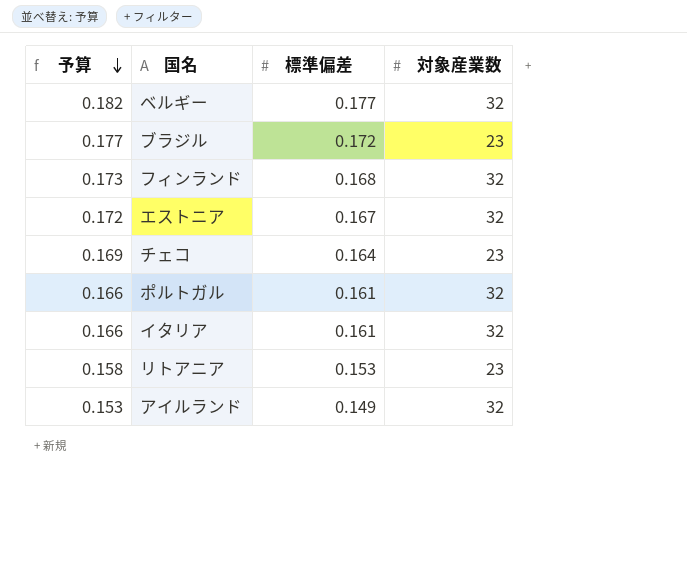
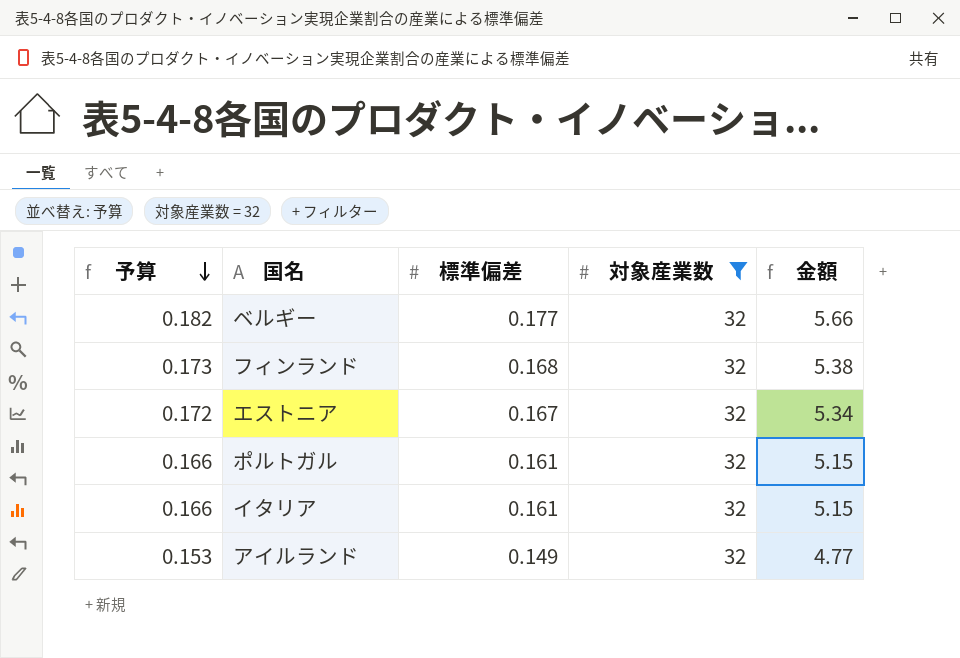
filter: none -> 対象産業数 = 32
column 金額 | formula: none -> [標準偏差] * [対象産業数]

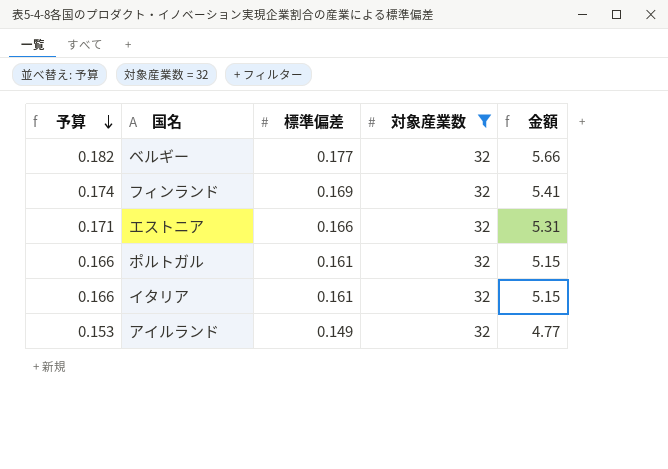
フィンランド | 予算: 0.173 -> 0.174
フィンランド | 標準偏差: 0.168 -> 0.169
フィンランド | 金額: 5.38 -> 5.41
エストニア | 予算: 0.172 -> 0.171
エストニア | 標準偏差: 0.167 -> 0.166
エストニア | 金額: 5.34 -> 5.31

